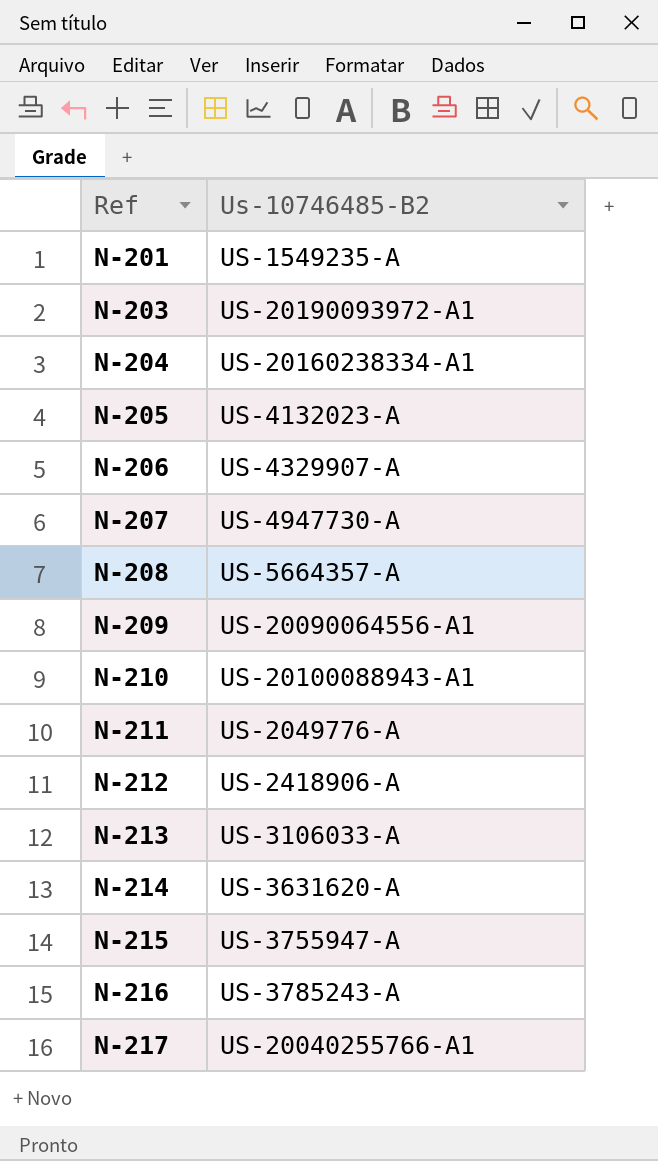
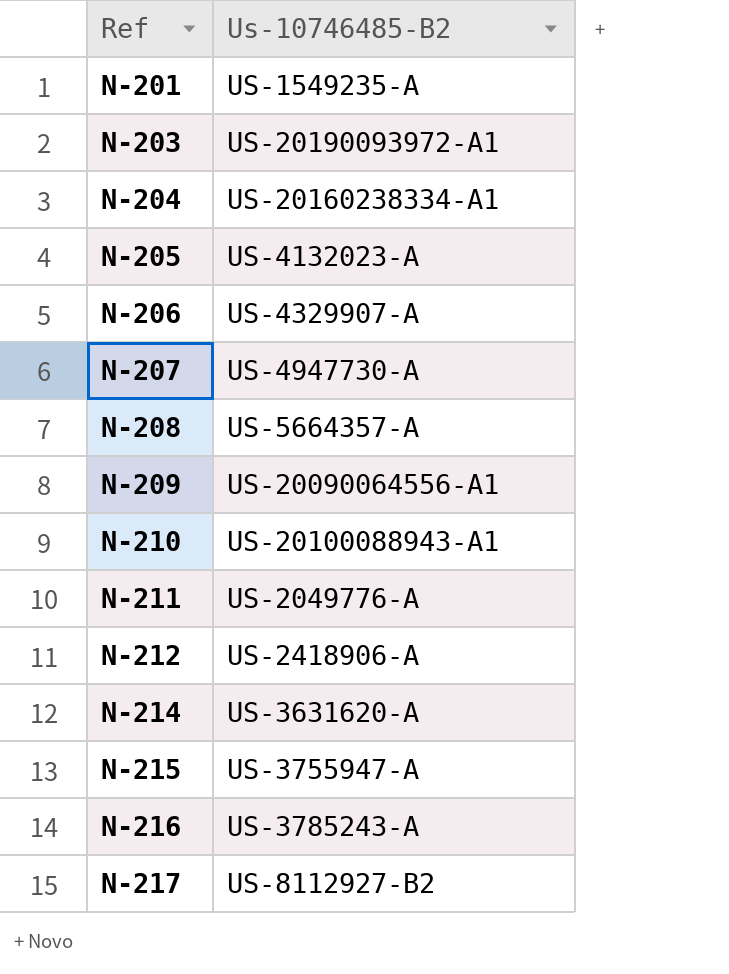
row N-213: US-3106033-A -> none
N-217 | Us-10746485-B2: US-20040255766-A1 -> US-8112927-B2

